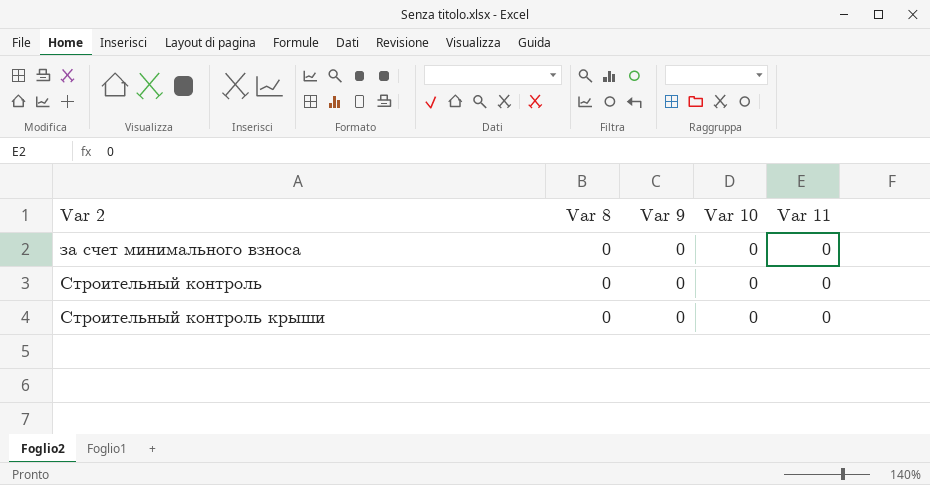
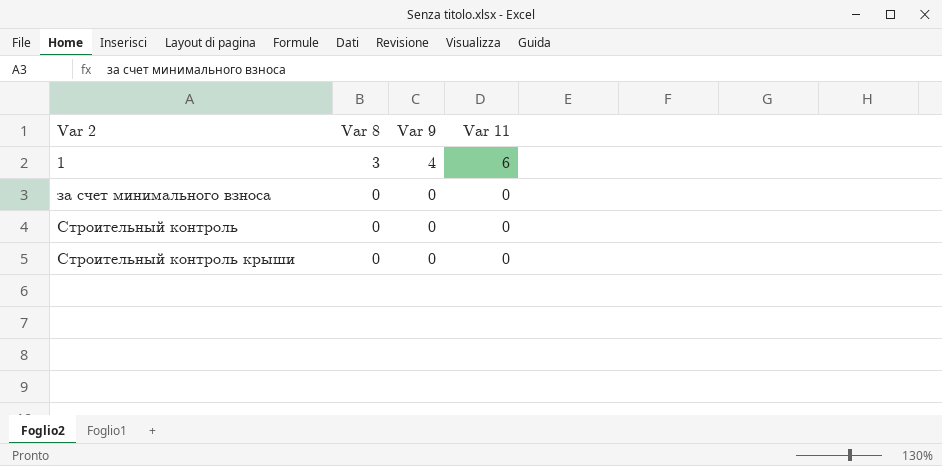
column Var 10 | position: 4 -> none
row 1: none -> 3 | 4 | 6

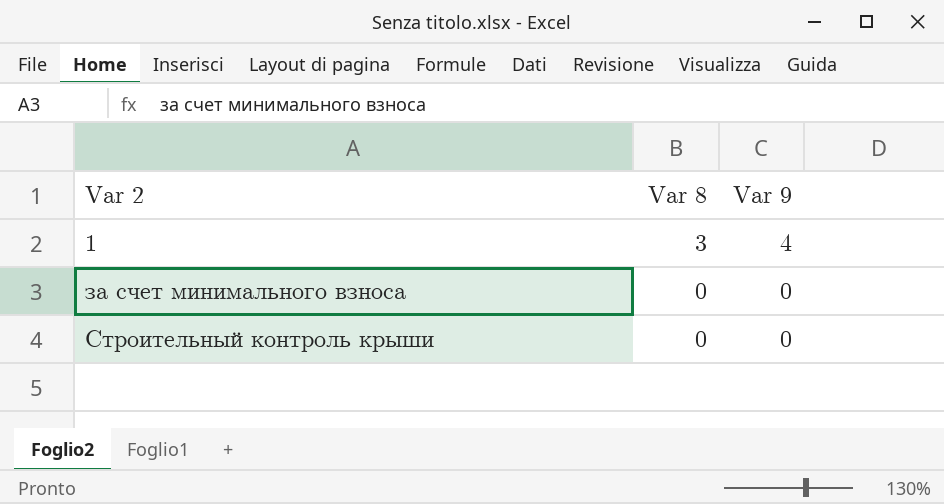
column Var 11 | position: 4 -> none
row Строительный контроль: 0 | 0 | 0 -> none

